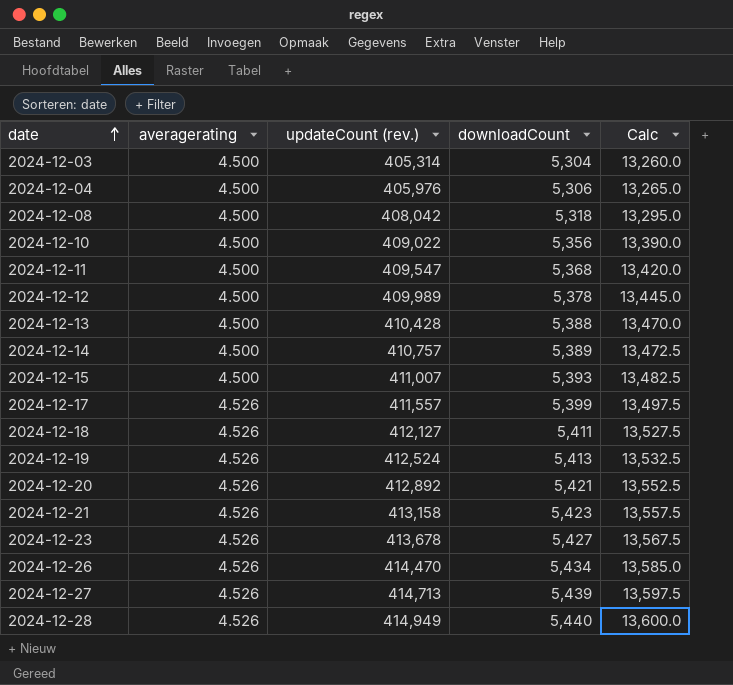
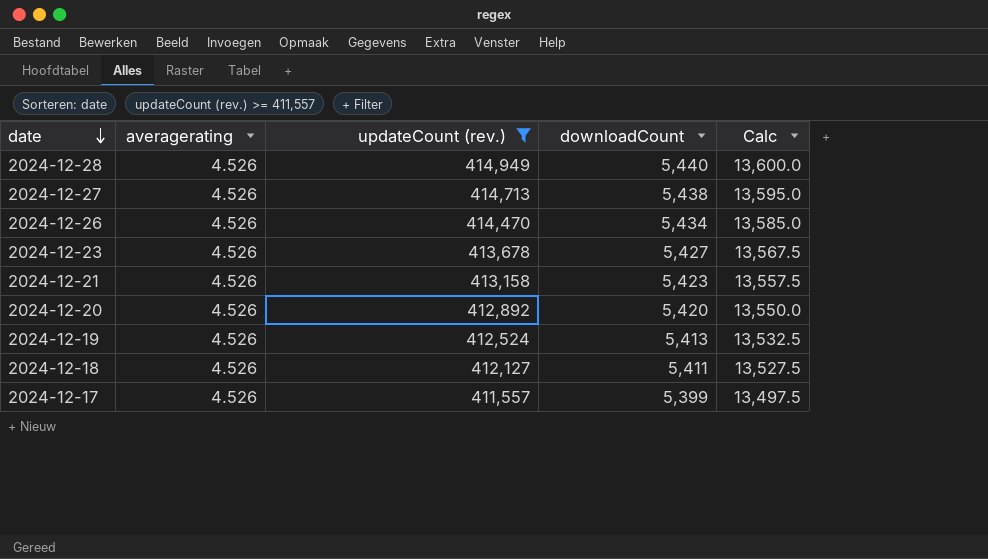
filter: none -> updateCount (rev.) >= 411,557
row order: date ascending -> date descending
2024-12-27 | downloadCount: 5,439 -> 5,438
2024-12-27 | Calc: 13,597.5 -> 13,595.0
2024-12-20 | downloadCount: 5,421 -> 5,420
2024-12-20 | Calc: 13,552.5 -> 13,550.0

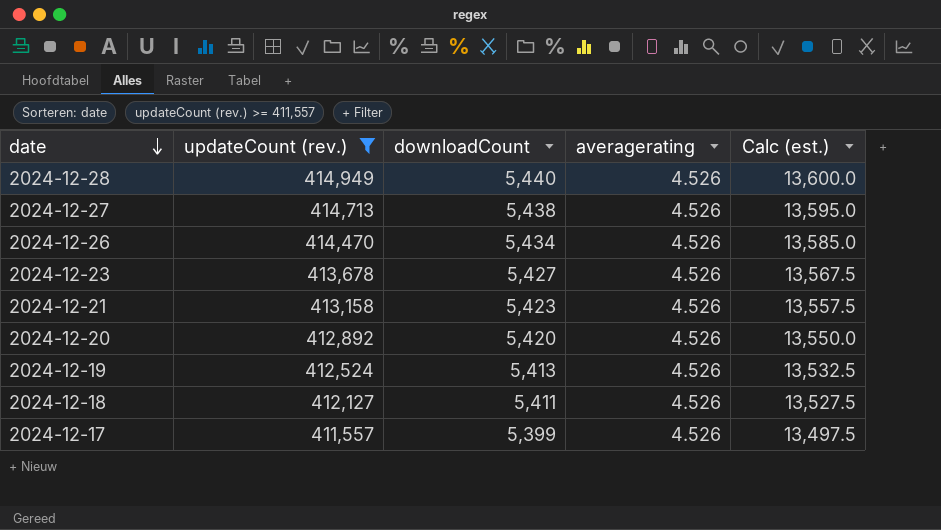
column averagerating | position: 2 -> 4
column name: Calc -> Calc (est.)

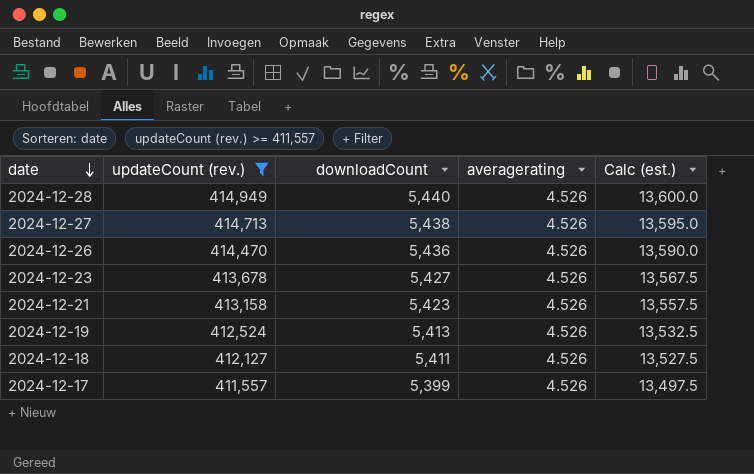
row 2024-12-20: 412,892 | 5,420 | 4.526 | 13,550.0 -> none
2024-12-26 | downloadCount: 5,434 -> 5,436
2024-12-26 | Calc (est.): 13,585.0 -> 13,590.0

